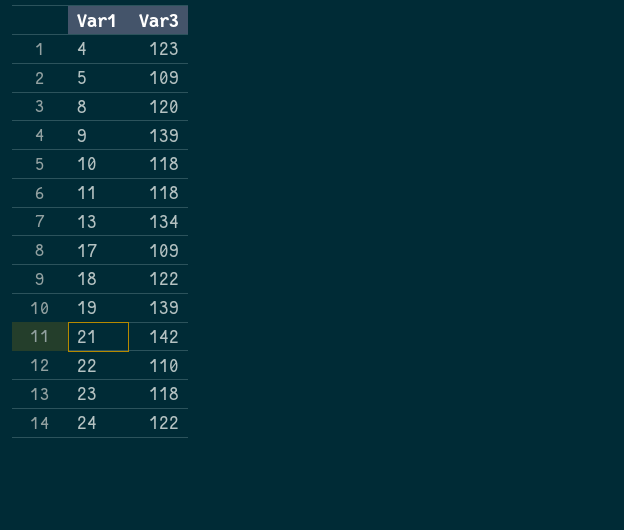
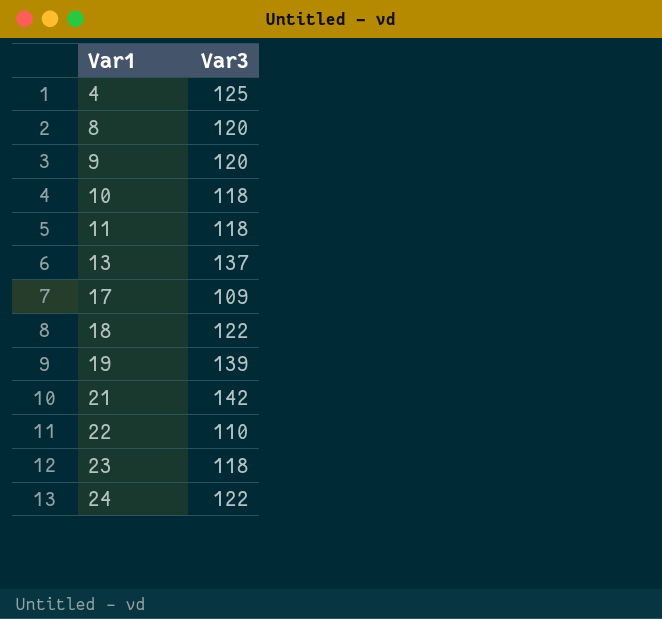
row 5: 109 -> none
4 | Var3: 123 -> 125
9 | Var3: 139 -> 120
13 | Var3: 134 -> 137

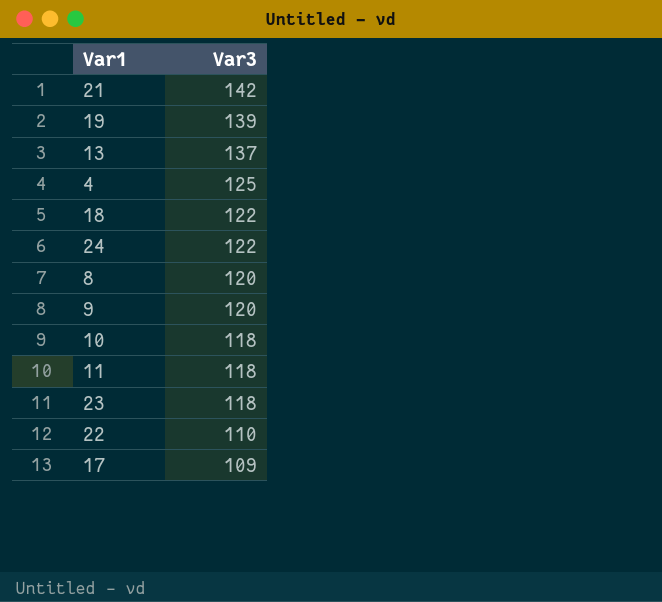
row order: Var1 ascending -> Var3 descending

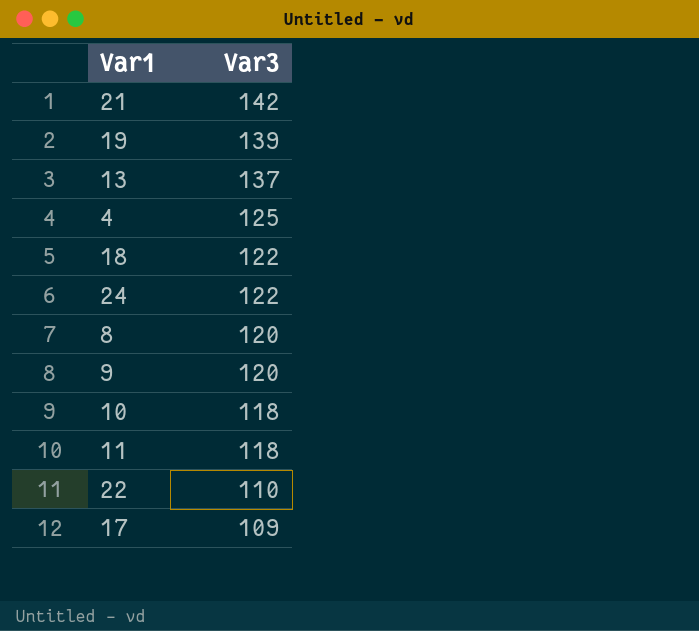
row 23: 118 -> none

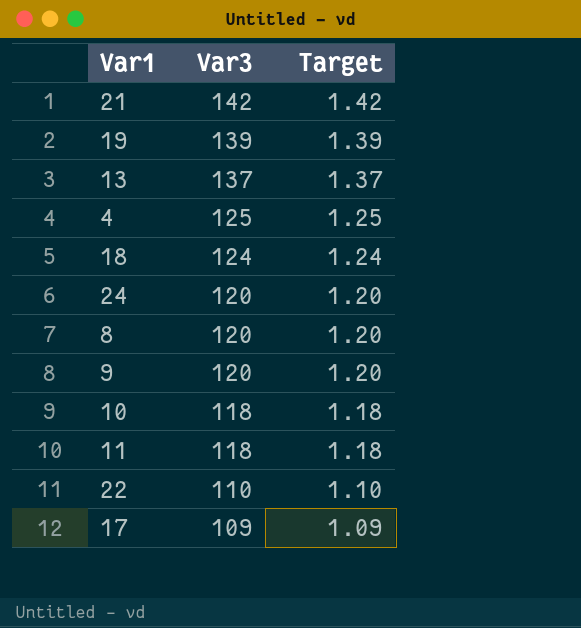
column Target | formula: none -> [Var3] * 0.01
18 | Var3: 122 -> 124
24 | Var3: 122 -> 120

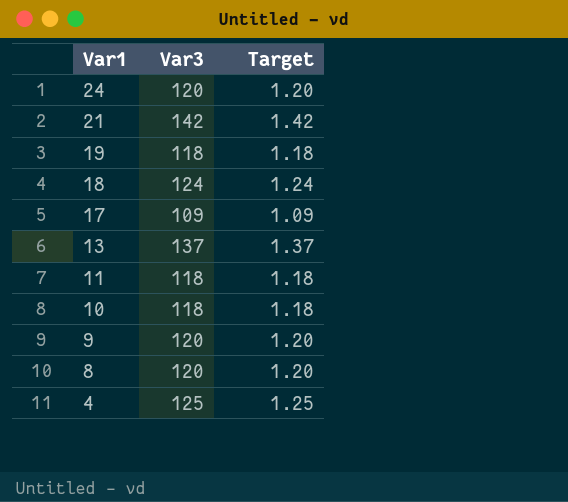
row order: Var3 descending -> Var1 descending
row 22: 110 | 1.10 -> none
19 | Var3: 139 -> 118
19 | Target: 1.39 -> 1.18

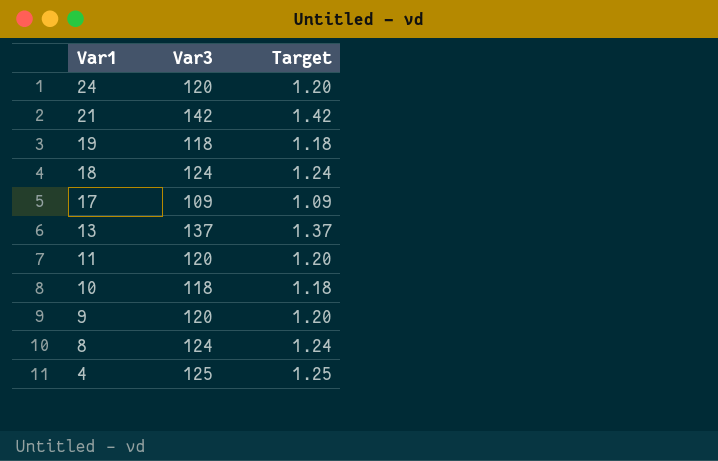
11 | Var3: 118 -> 120
11 | Target: 1.18 -> 1.20
8 | Var3: 120 -> 124
8 | Target: 1.20 -> 1.24

